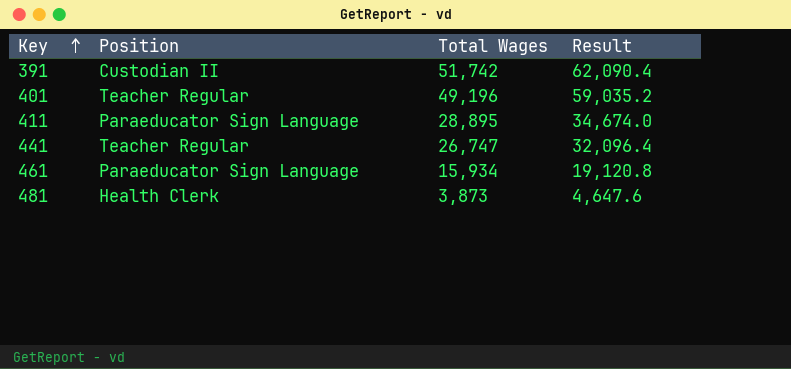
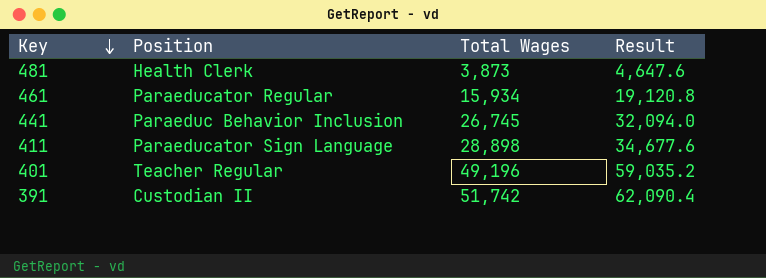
row order: Key ascending -> Key descending
461 | Position: Paraeducator Sign Language -> Paraeducator Regular
441 | Position: Teacher Regular -> Paraeduc Behavior Inclusion
441 | Total Wages: 26,747 -> 26,745
441 | Result: 32,096.4 -> 32,094.0
411 | Total Wages: 28,895 -> 28,898
411 | Result: 34,674.0 -> 34,677.6

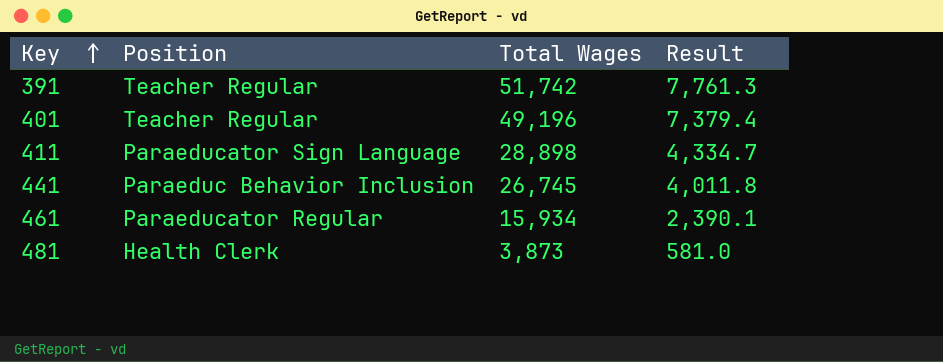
row order: Key descending -> Key ascending
column Result | formula: [Total Wages] * 1.2 -> [Total Wages] * 0.15
391 | Position: Custodian II -> Teacher Regular

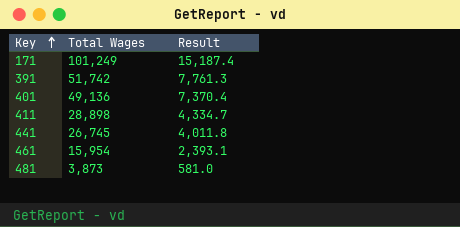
column Position | position: 2 -> none
row 171: none -> 101,249 | 15,187.4
401 | Total Wages: 49,196 -> 49,136
401 | Result: 7,379.4 -> 7,370.4
461 | Total Wages: 15,934 -> 15,954
461 | Result: 2,390.1 -> 2,393.1

